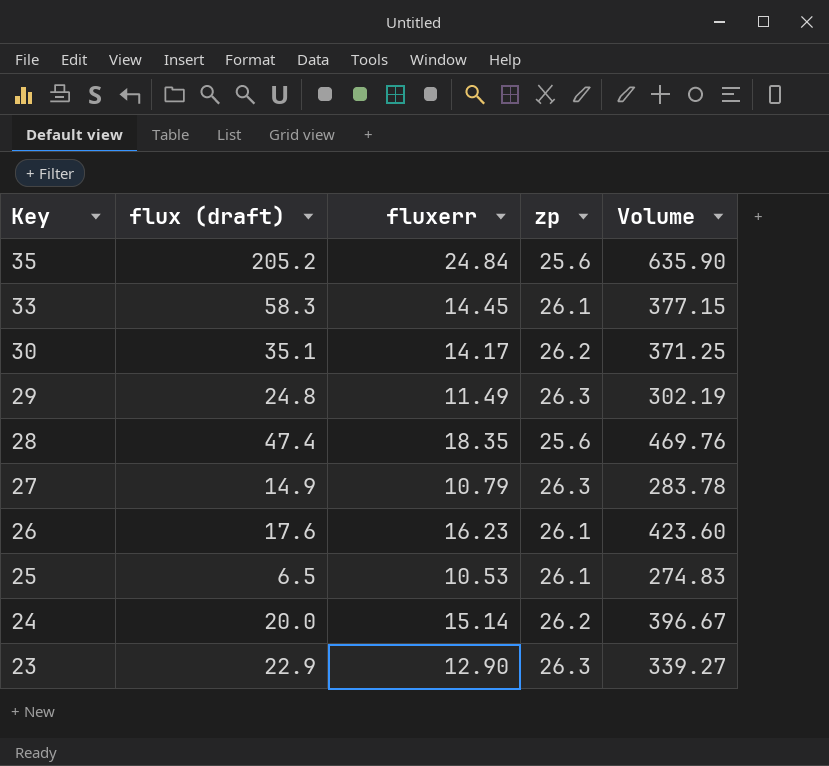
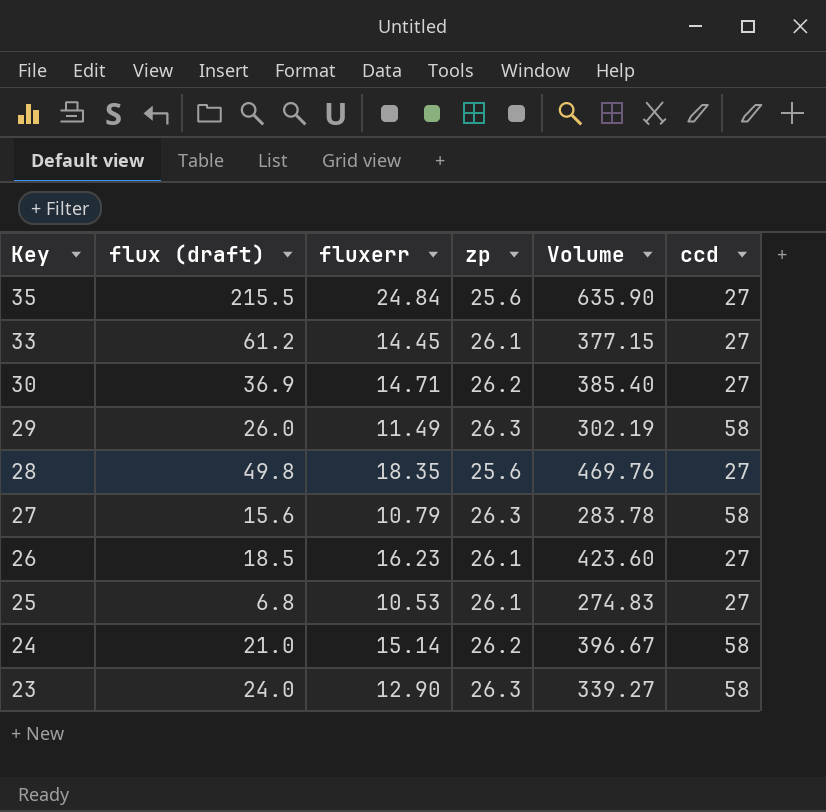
column ccd | position: none -> 6
35 | flux (draft): 205.2 -> 215.5
33 | flux (draft): 58.3 -> 61.2
30 | flux (draft): 35.1 -> 36.9
30 | fluxerr: 14.17 -> 14.71
30 | Volume: 371.25 -> 385.40
29 | flux (draft): 24.8 -> 26.0
28 | flux (draft): 47.4 -> 49.8
27 | flux (draft): 14.9 -> 15.6
26 | flux (draft): 17.6 -> 18.5
25 | flux (draft): 6.5 -> 6.8
24 | flux (draft): 20.0 -> 21.0
23 | flux (draft): 22.9 -> 24.0

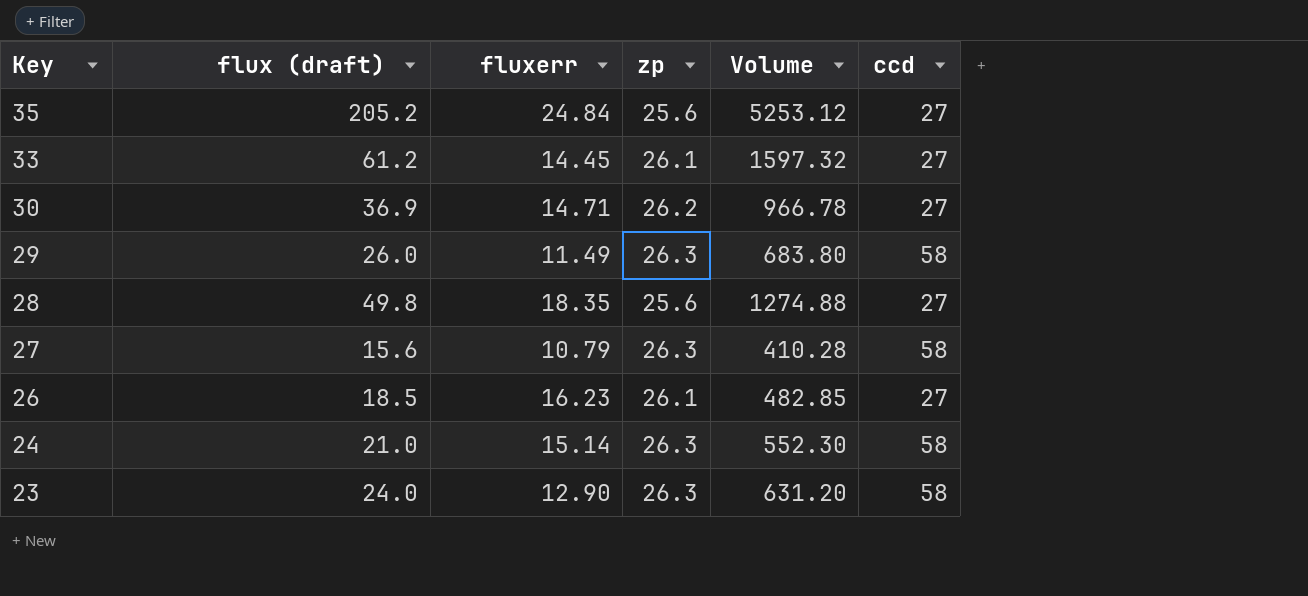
column Volume | formula: [fluxerr] * [zp] -> [flux (draft)] * [zp]
row 25: 6.8 | 10.53 | 26.1 | 274.83 | 27 -> none
35 | flux (draft): 215.5 -> 205.2
24 | zp: 26.2 -> 26.3

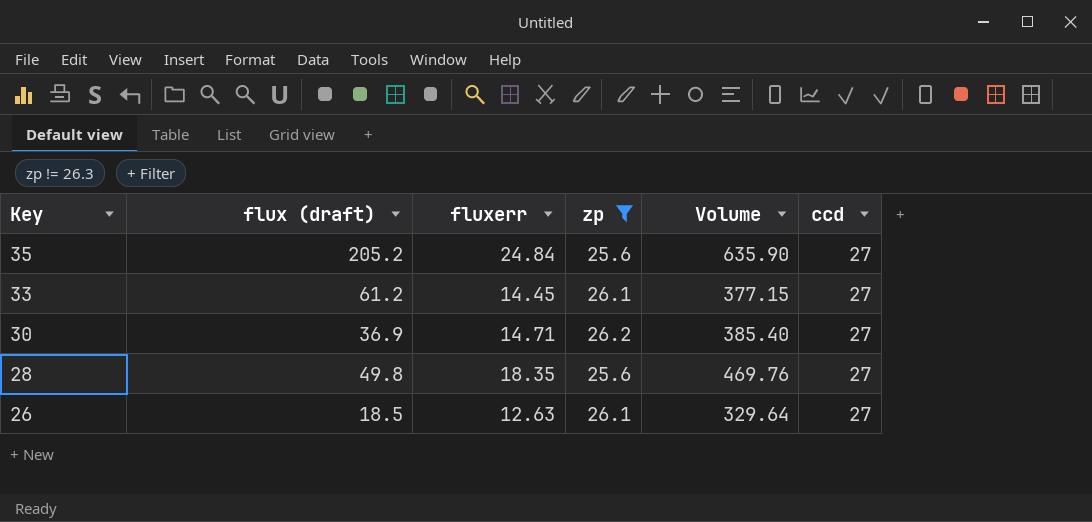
filter: none -> zp != 26.3
column Volume | formula: [flux (draft)] * [zp] -> [fluxerr] * [zp]
26 | fluxerr: 16.23 -> 12.63

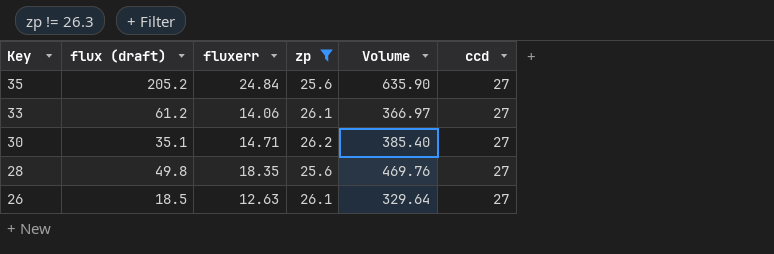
33 | fluxerr: 14.45 -> 14.06
33 | Volume: 377.15 -> 366.97
30 | flux (draft): 36.9 -> 35.1

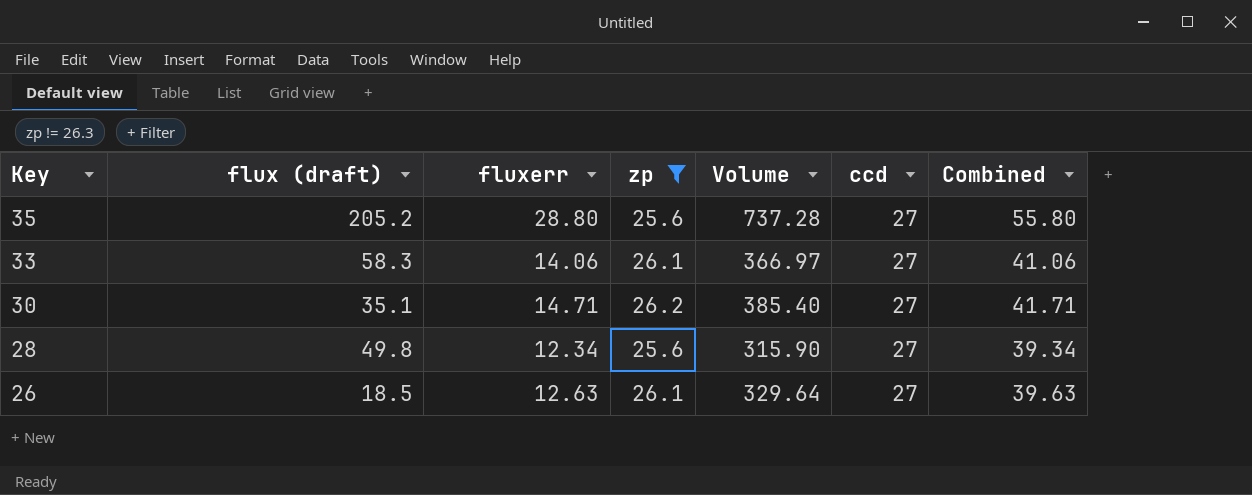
column Combined | formula: none -> [fluxerr] + [ccd]
35 | fluxerr: 24.84 -> 28.80
35 | Volume: 635.90 -> 737.28
33 | flux (draft): 61.2 -> 58.3
28 | fluxerr: 18.35 -> 12.34
28 | Volume: 469.76 -> 315.90

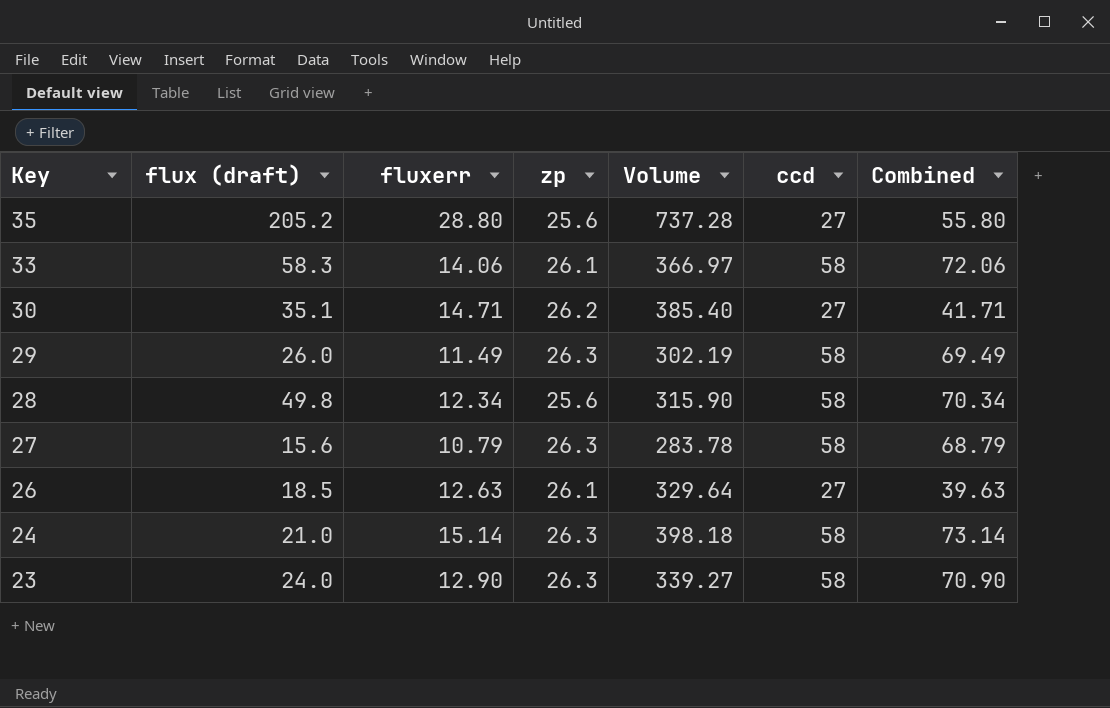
filter: zp != 26.3 -> none
33 | ccd: 27 -> 58
33 | Combined: 41.06 -> 72.06
28 | ccd: 27 -> 58
28 | Combined: 39.34 -> 70.34

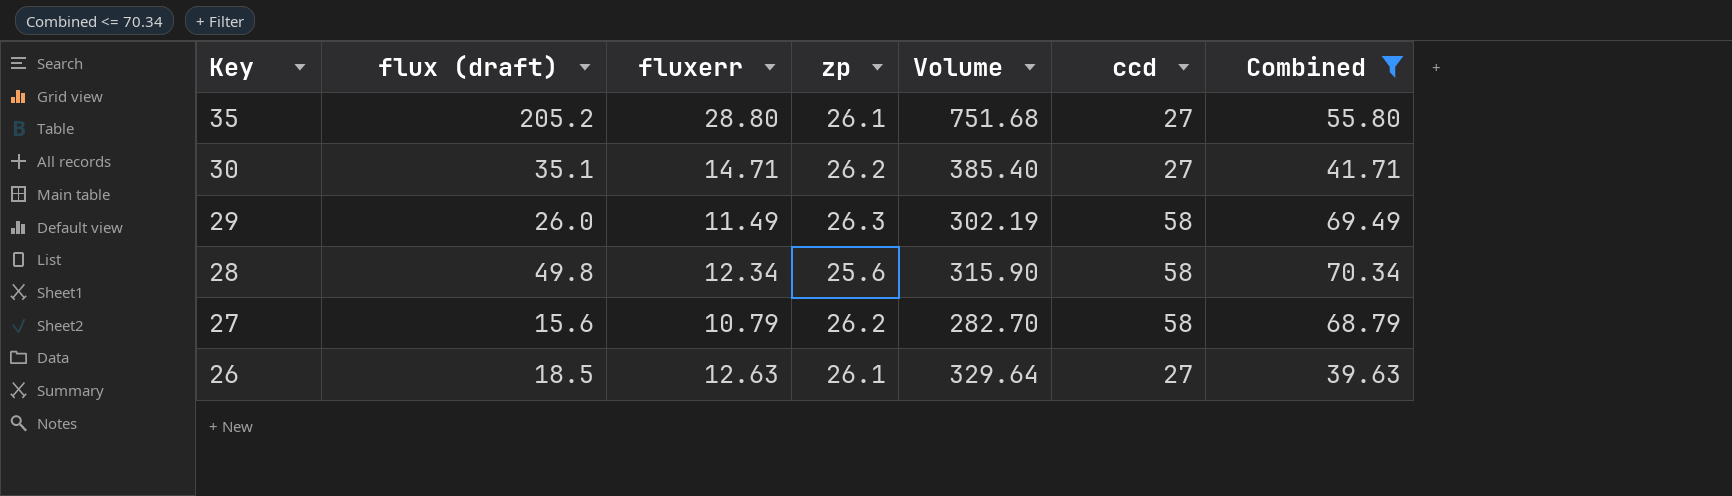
filter: none -> Combined <= 70.34
35 | zp: 25.6 -> 26.1
35 | Volume: 737.28 -> 751.68
27 | zp: 26.3 -> 26.2
27 | Volume: 283.78 -> 282.70

